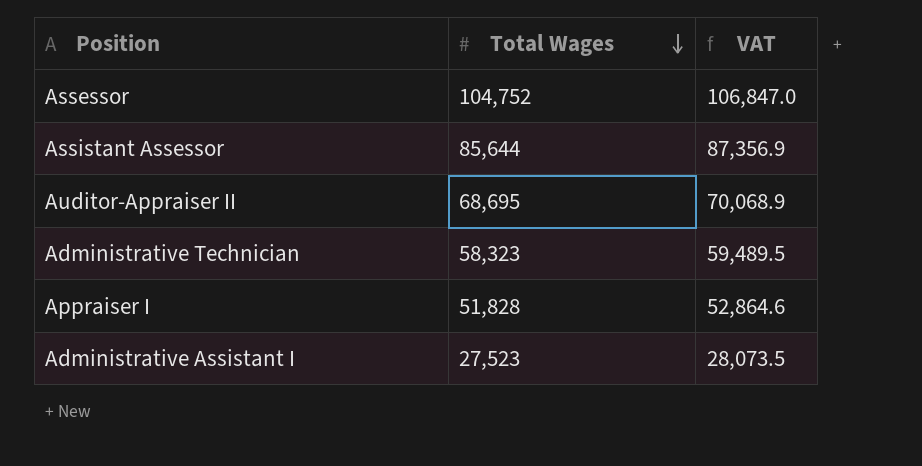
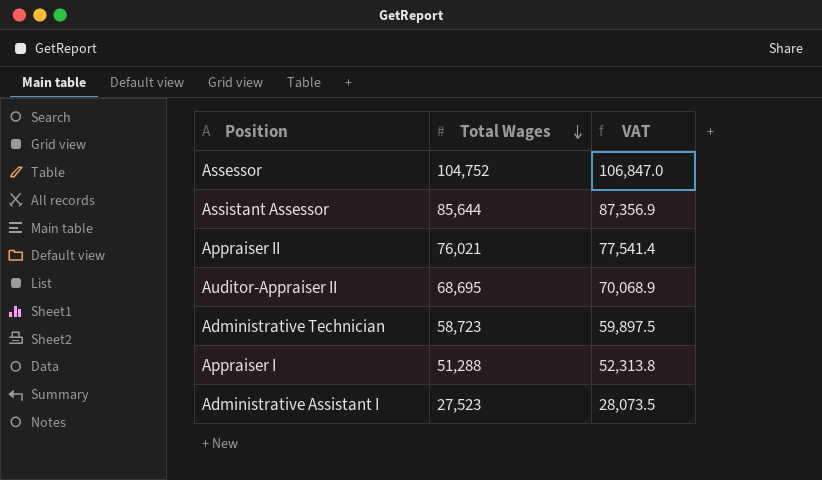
row Appraiser II: none -> 76,021 | 77,541.4
Administrative Technician | Total Wages: 58,323 -> 58,723
Administrative Technician | VAT: 59,489.5 -> 59,897.5
Appraiser I | Total Wages: 51,828 -> 51,288
Appraiser I | VAT: 52,864.6 -> 52,313.8

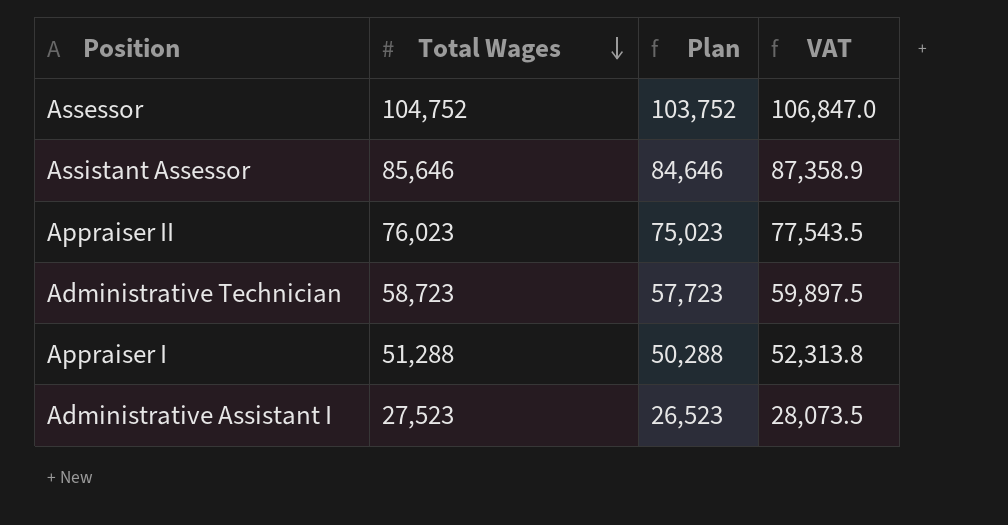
column Plan | formula: none -> [Total Wages] - 1000
row Auditor-Appraiser II: 68,695 | 70,068.9 -> none
Assistant Assessor | Total Wages: 85,644 -> 85,646
Assistant Assessor | VAT: 87,356.9 -> 87,358.9
Appraiser II | Total Wages: 76,021 -> 76,023
Appraiser II | VAT: 77,541.4 -> 77,543.5

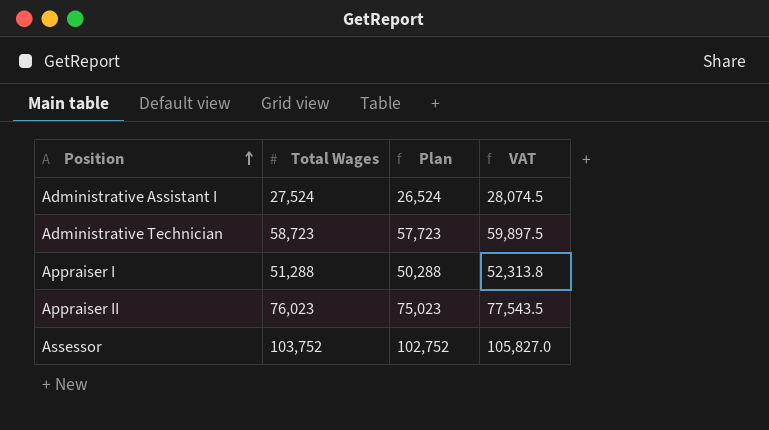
row order: Total Wages descending -> Position ascending
row Assistant Assessor: 85,646 | 84,646 | 87,358.9 -> none
Administrative Assistant I | Total Wages: 27,523 -> 27,524
Administrative Assistant I | Plan: 26,523 -> 26,524
Administrative Assistant I | VAT: 28,073.5 -> 28,074.5
Assessor | Total Wages: 104,752 -> 103,752
Assessor | Plan: 103,752 -> 102,752
Assessor | VAT: 106,847.0 -> 105,827.0

